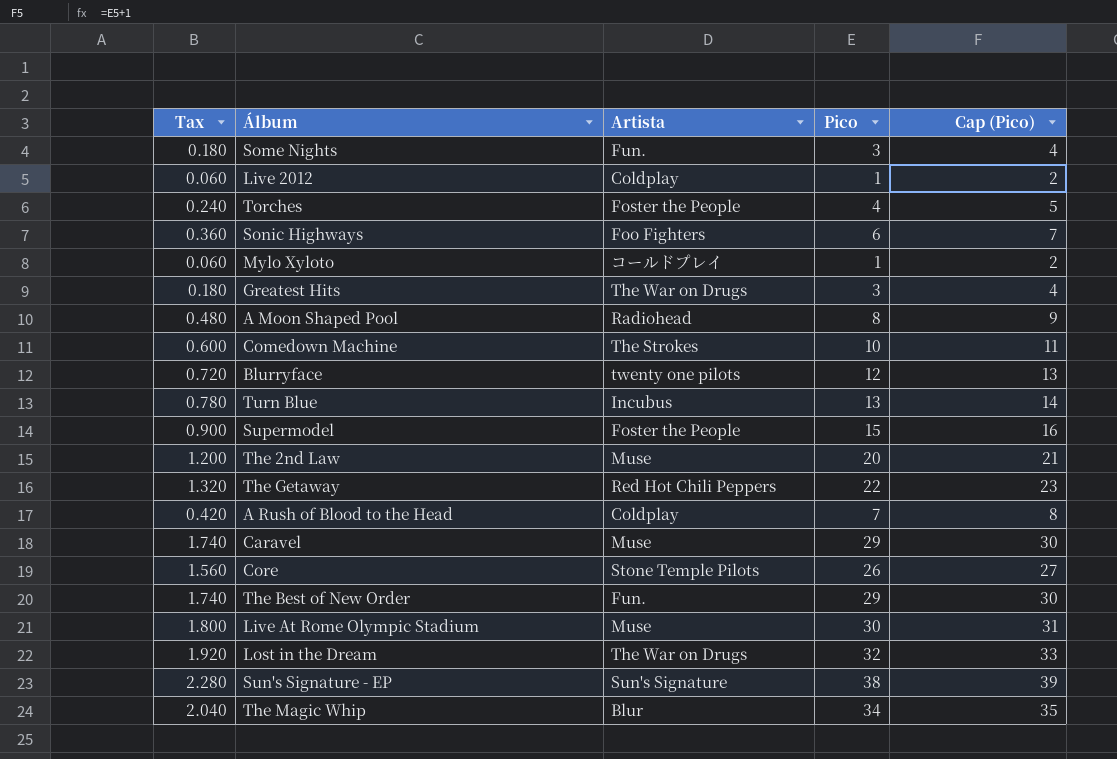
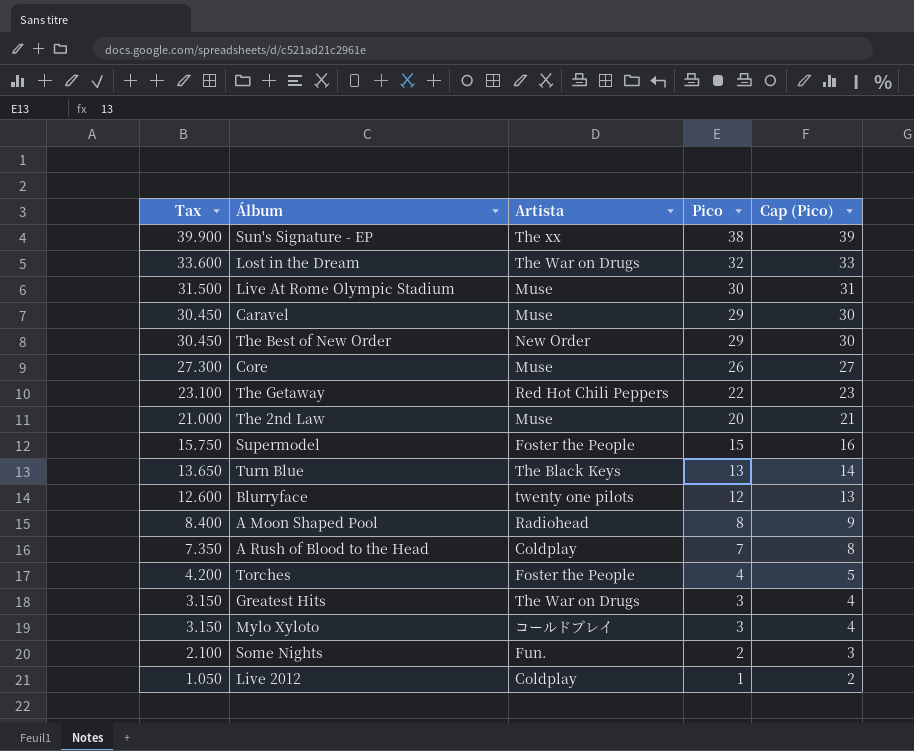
row order: none -> Tax descending
column Tax | formula: [Pico] * 0.06 -> [Pico] * 1.05
row Sonic Highways: 0.360 | Foo Fighters | 6 | 7 -> none
row Comedown Machine: 0.600 | The Strokes | 10 | 11 -> none
row The Magic Whip: 2.040 | Blur | 34 | 35 -> none
Sun's Signature - EP | Artista: Sun's Signature -> The xx
The Best of New Order | Artista: Fun. -> New Order
Core | Artista: Stone Temple Pilots -> Muse
Turn Blue | Artista: Incubus -> The Black Keys
Mylo Xyloto | Pico: 1 -> 3
Mylo Xyloto | Cap (Pico): 2 -> 4
Some Nights | Pico: 3 -> 2
Some Nights | Cap (Pico): 4 -> 3

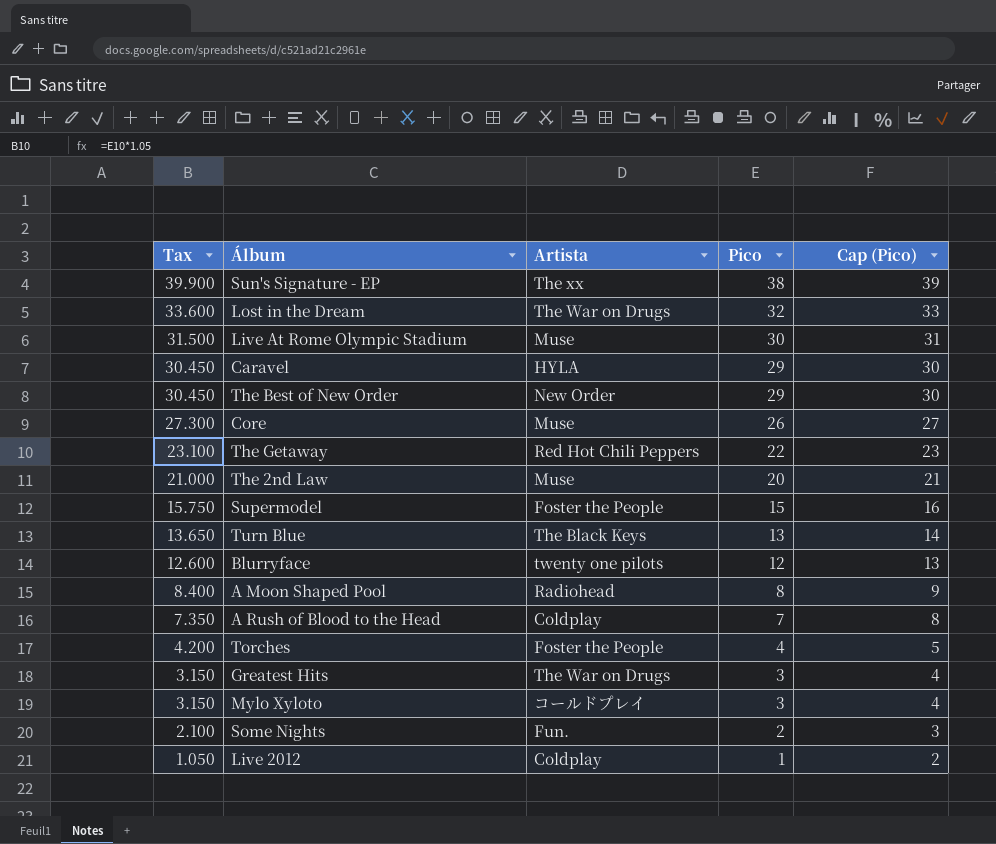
Caravel | Artista: Muse -> HYLA

